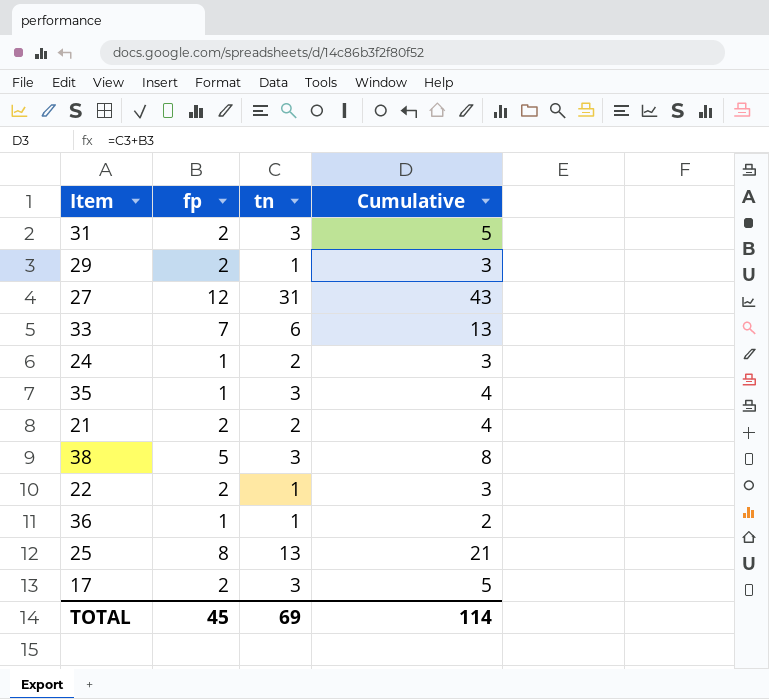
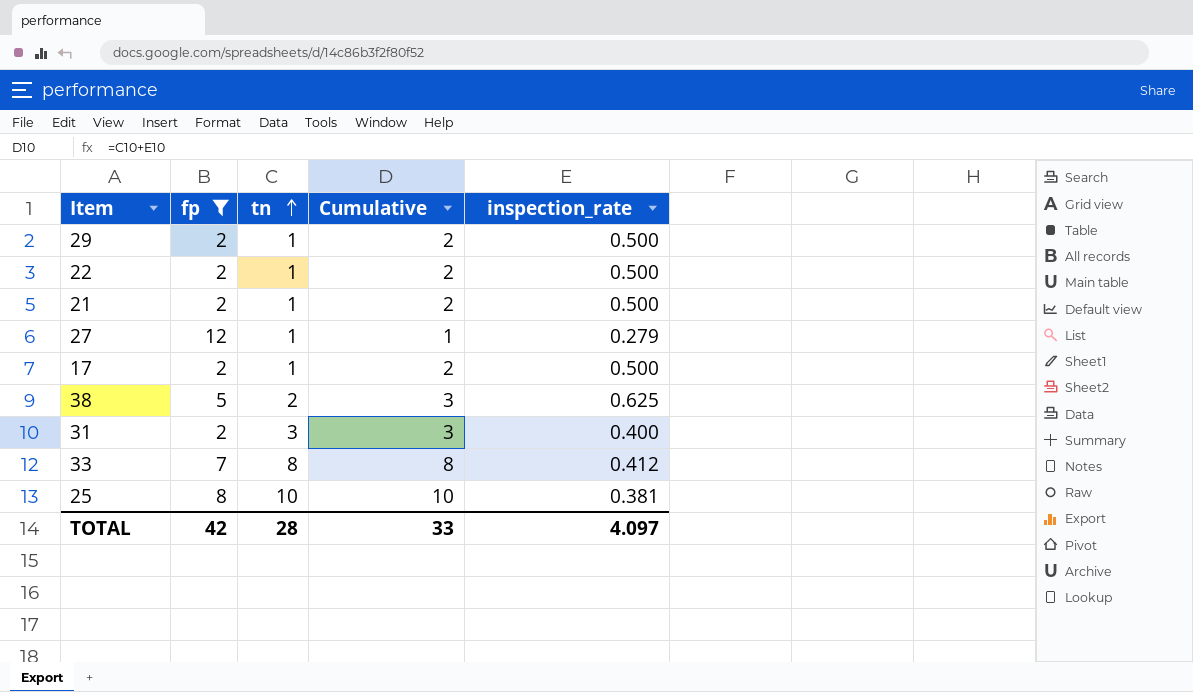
filter: none -> fp != 1
row order: none -> tn ascending
column Cumulative | formula: [fp] + [tn] -> [tn] + [inspection_rate]
column inspection_rate | position: none -> 5
21 | tn: 2 -> 1
27 | tn: 31 -> 1
17 | tn: 3 -> 1
38 | tn: 3 -> 2
33 | tn: 6 -> 8
25 | tn: 13 -> 10
TOTAL | fp: 45 -> 42
TOTAL | tn: 69 -> 28
TOTAL | Cumulative: 114 -> 33

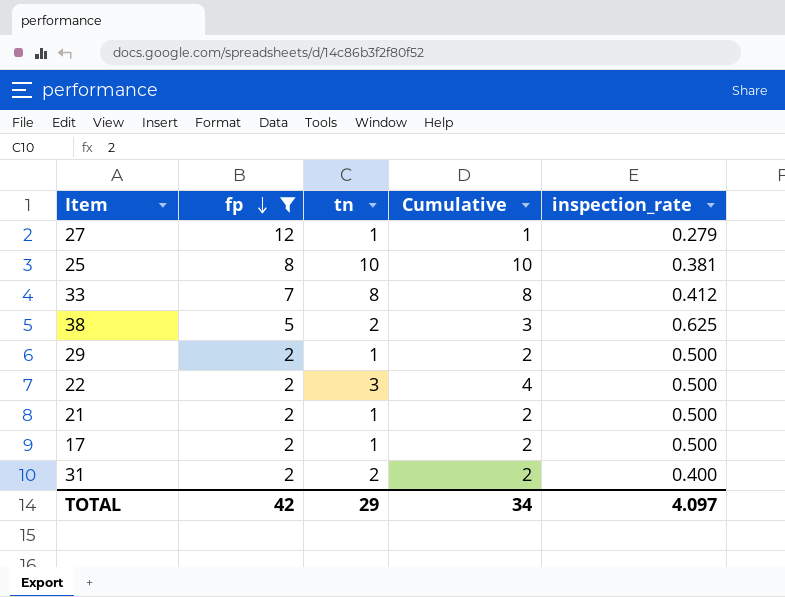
row order: tn ascending -> fp descending
22 | tn: 1 -> 3
22 | Cumulative: 2 -> 4
31 | tn: 3 -> 2
31 | Cumulative: 3 -> 2
TOTAL | tn: 28 -> 29
TOTAL | Cumulative: 33 -> 34

